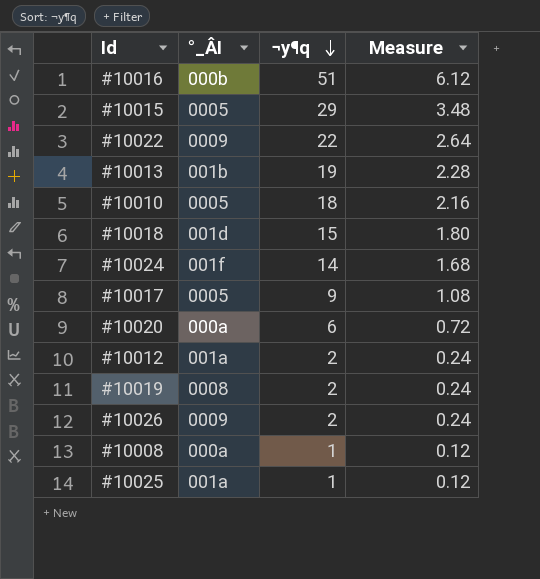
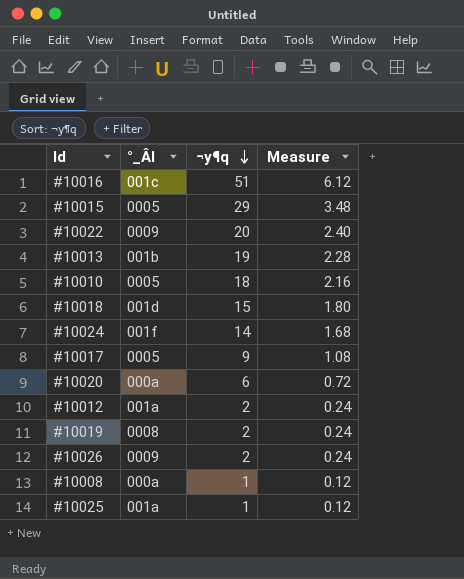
#10016 | °_ÂI: 000b -> 001c
#10022 | ¬y¶q: 22 -> 20
#10022 | Measure: 2.64 -> 2.40

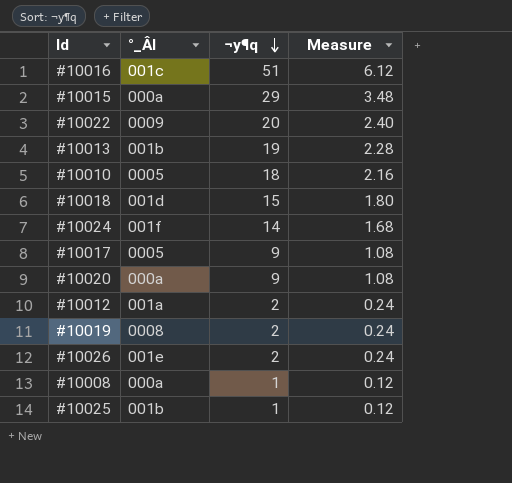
#10015 | °_ÂI: 0005 -> 000a
#10020 | ¬y¶q: 6 -> 9
#10020 | Measure: 0.72 -> 1.08
#10026 | °_ÂI: 0009 -> 001e
#10025 | °_ÂI: 001a -> 001b

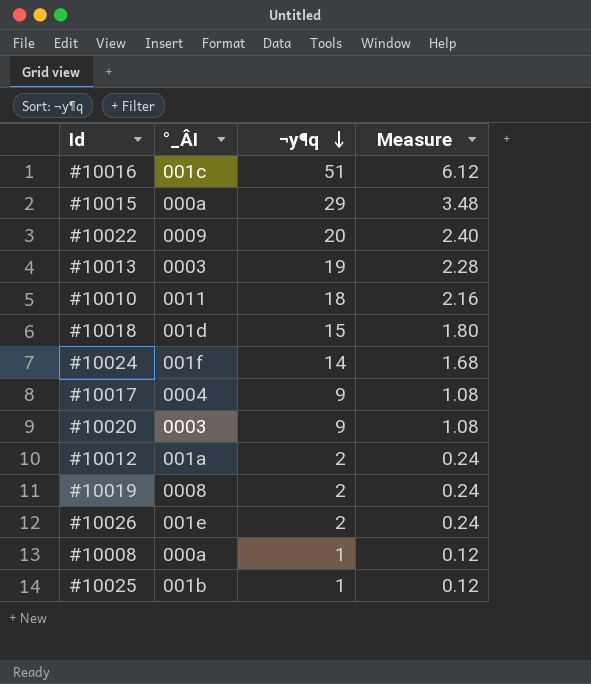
#10013 | °_ÂI: 001b -> 0003
#10010 | °_ÂI: 0005 -> 0011
#10017 | °_ÂI: 0005 -> 0004
#10020 | °_ÂI: 000a -> 0003

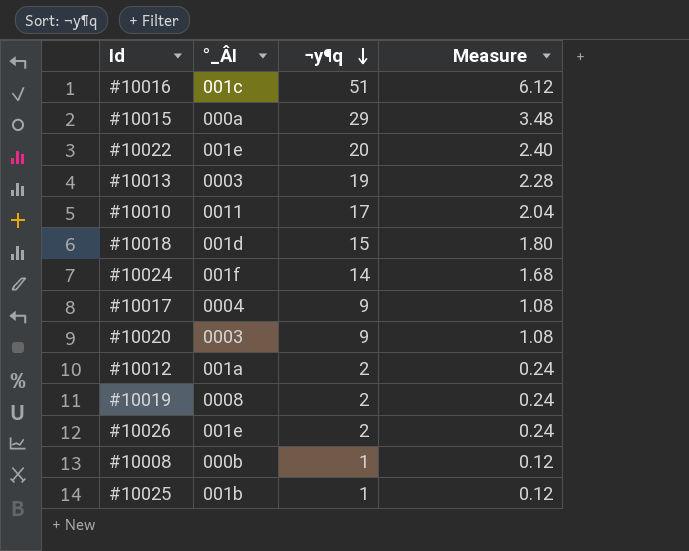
#10022 | °_ÂI: 0009 -> 001e
#10010 | ¬y¶q: 18 -> 17
#10010 | Measure: 2.16 -> 2.04
#10008 | °_ÂI: 000a -> 000b

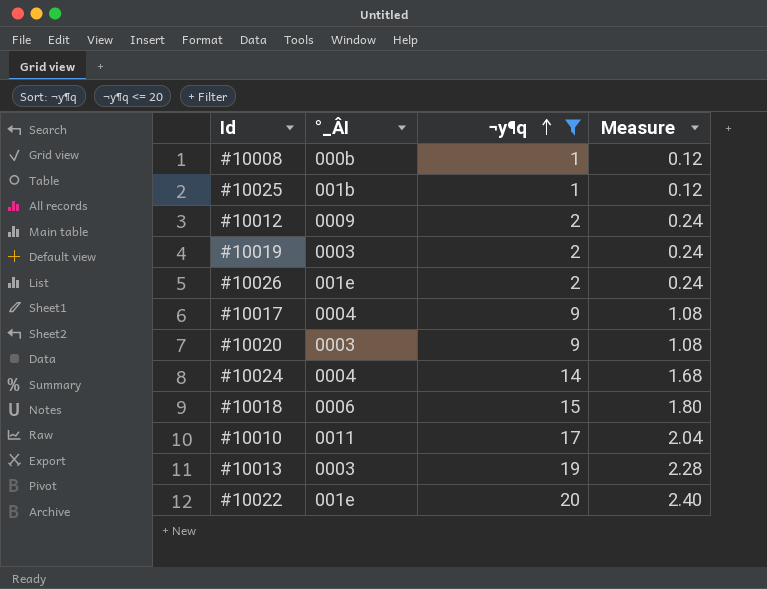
filter: none -> ¬y¶q <= 20
row order: ¬y¶q descending -> ¬y¶q ascending
#10012 | °_ÂI: 001a -> 0009
#10019 | °_ÂI: 0008 -> 0003
#10024 | °_ÂI: 001f -> 0004
#10018 | °_ÂI: 001d -> 0006

